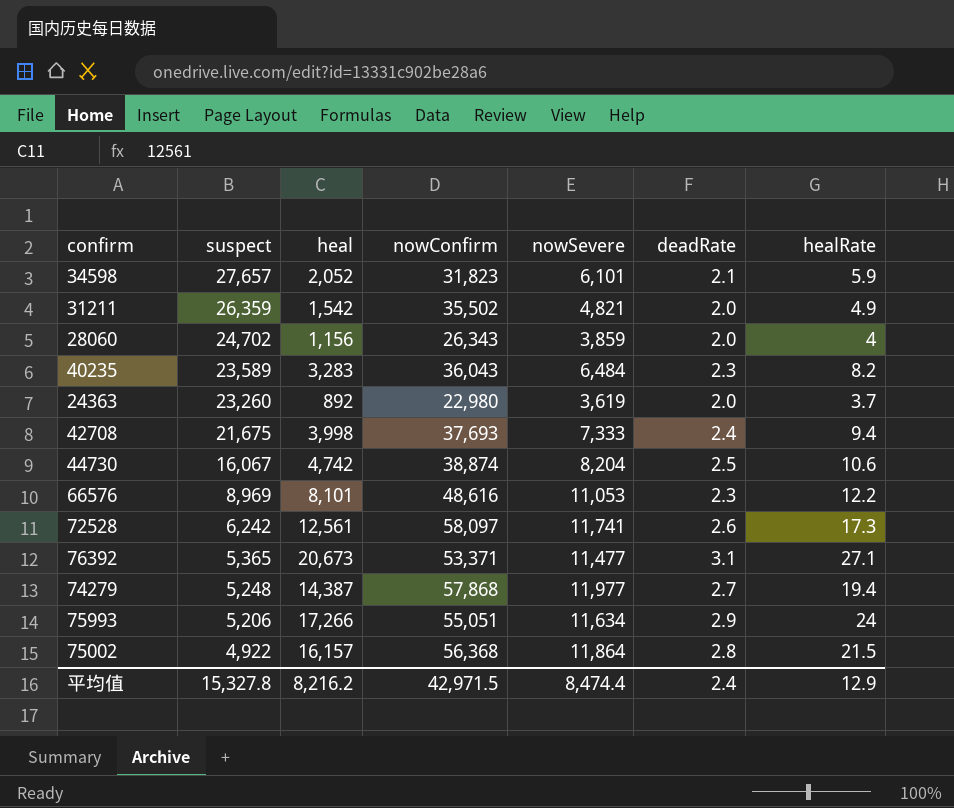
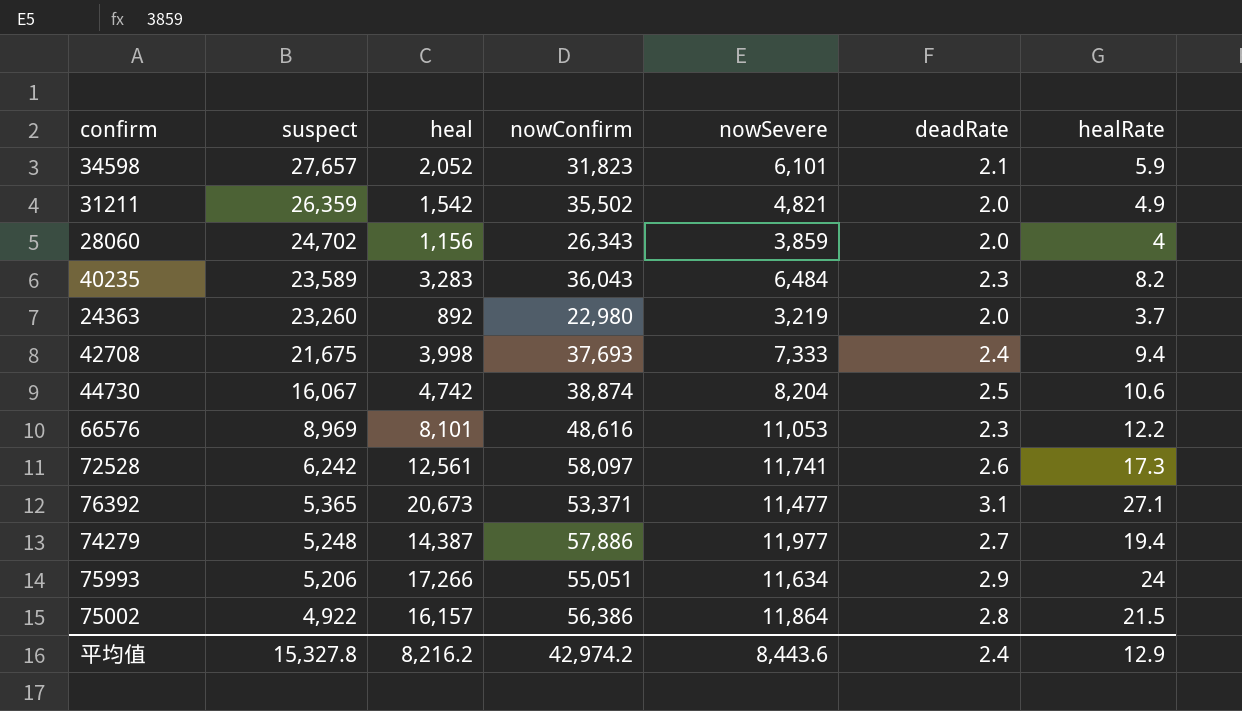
24363 | nowSevere: 3,619 -> 3,219
74279 | nowConfirm: 57,868 -> 57,886
75002 | nowConfirm: 56,368 -> 56,386
平均值 | nowConfirm: 42,971.5 -> 42,974.2
平均值 | nowSevere: 8,474.4 -> 8,443.6

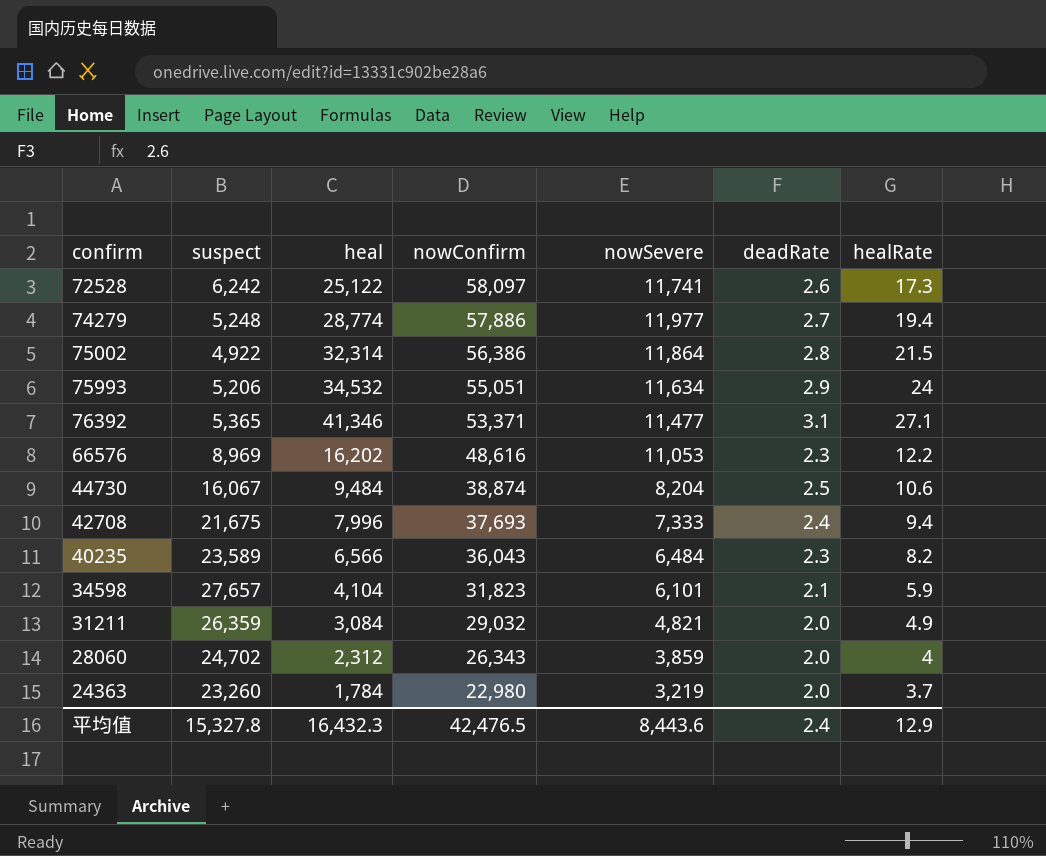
row order: suspect descending -> nowConfirm descending
72528 | heal: 12,561 -> 25,122
74279 | heal: 14,387 -> 28,774
75002 | heal: 16,157 -> 32,314
75993 | heal: 17,266 -> 34,532
76392 | heal: 20,673 -> 41,346
66576 | heal: 8,101 -> 16,202
44730 | heal: 4,742 -> 9,484
42708 | heal: 3,998 -> 7,996
40235 | heal: 3,283 -> 6,566
34598 | heal: 2,052 -> 4,104
31211 | heal: 1,542 -> 3,084
31211 | nowConfirm: 35,502 -> 29,032
28060 | heal: 1,156 -> 2,312
24363 | heal: 892 -> 1,784
平均值 | heal: 8,216.2 -> 16,432.3
平均值 | nowConfirm: 42,974.2 -> 42,476.5

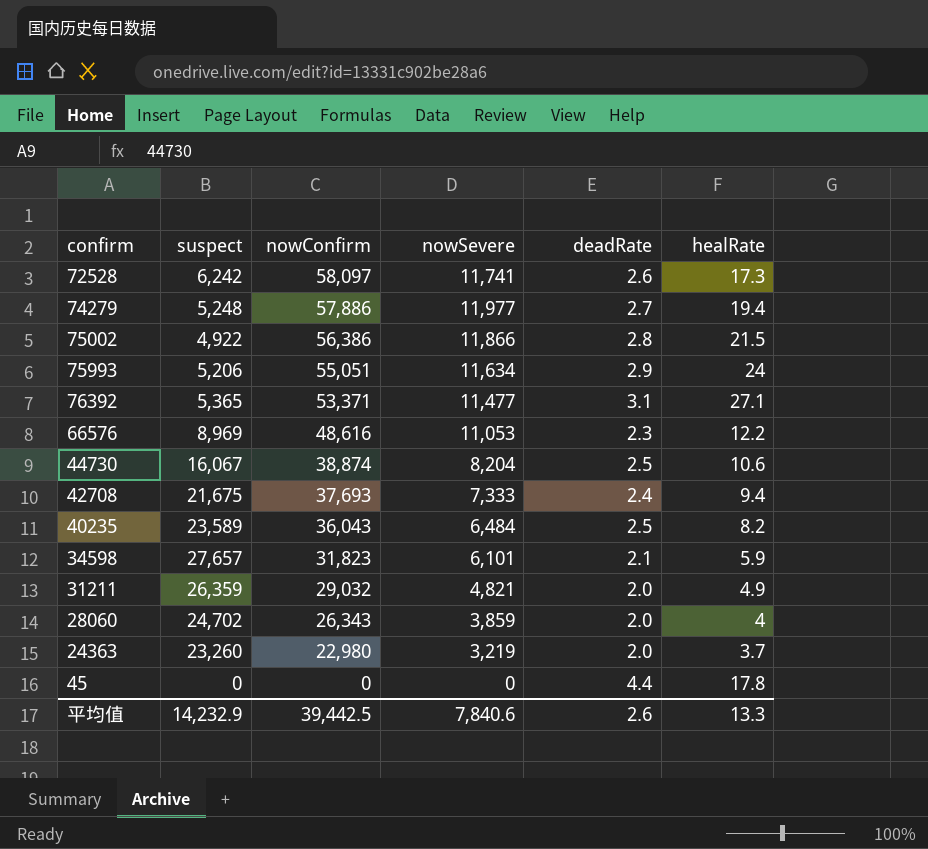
column heal | position: 3 -> none
75002 | nowSevere: 11,864 -> 11,866
40235 | deadRate: 2.3 -> 2.5
row 45: none -> 0 | 0 | 0 | 4.4 | 17.8
平均值 | suspect: 15,327.8 -> 14,232.9
平均值 | nowConfirm: 42,476.5 -> 39,442.5
平均值 | nowSevere: 8,443.6 -> 7,840.6
平均值 | deadRate: 2.4 -> 2.6
平均值 | healRate: 12.9 -> 13.3

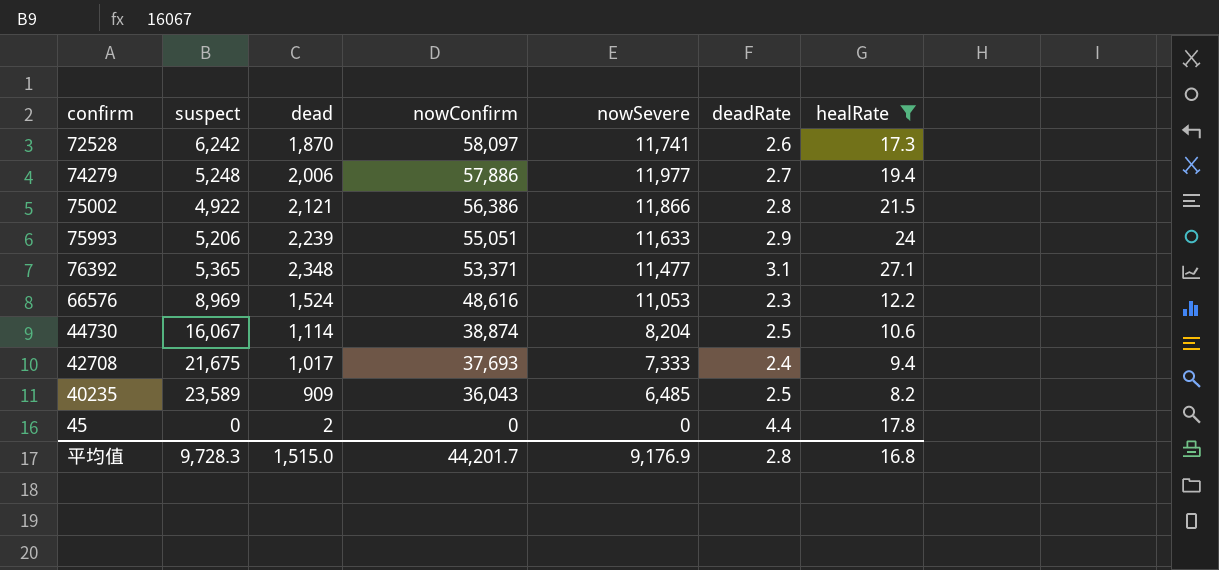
filter: none -> healRate >= 8.2
column dead | position: none -> 3
75993 | nowSevere: 11,634 -> 11,633
40235 | nowSevere: 6,484 -> 6,485
平均值 | suspect: 14,232.9 -> 9,728.3
平均值 | nowConfirm: 39,442.5 -> 44,201.7
平均值 | nowSevere: 7,840.6 -> 9,176.9
平均值 | deadRate: 2.6 -> 2.8
平均值 | healRate: 13.3 -> 16.8

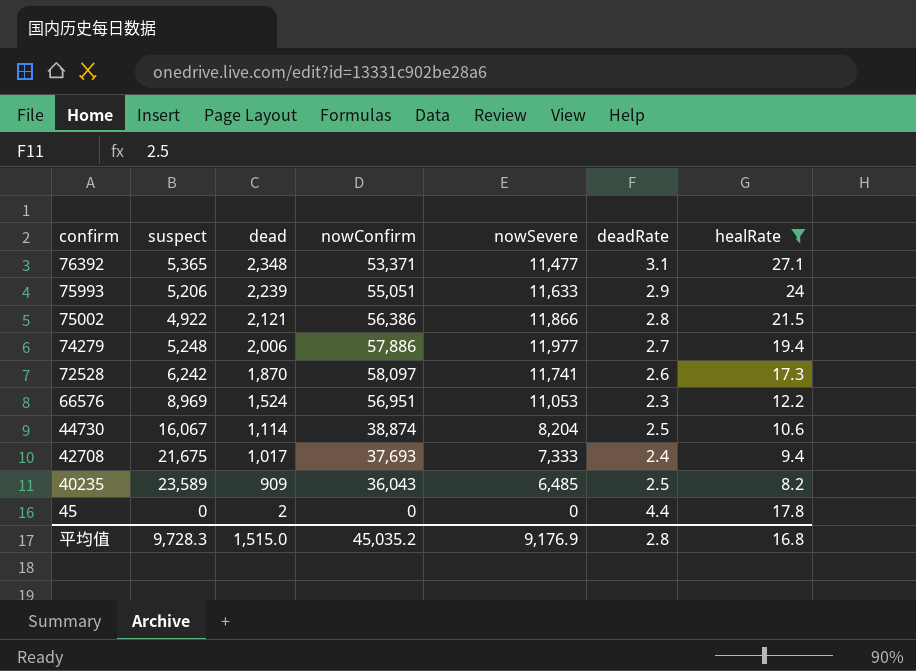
row order: nowConfirm descending -> confirm descending
66576 | nowConfirm: 48,616 -> 56,951
平均值 | nowConfirm: 44,201.7 -> 45,035.2

